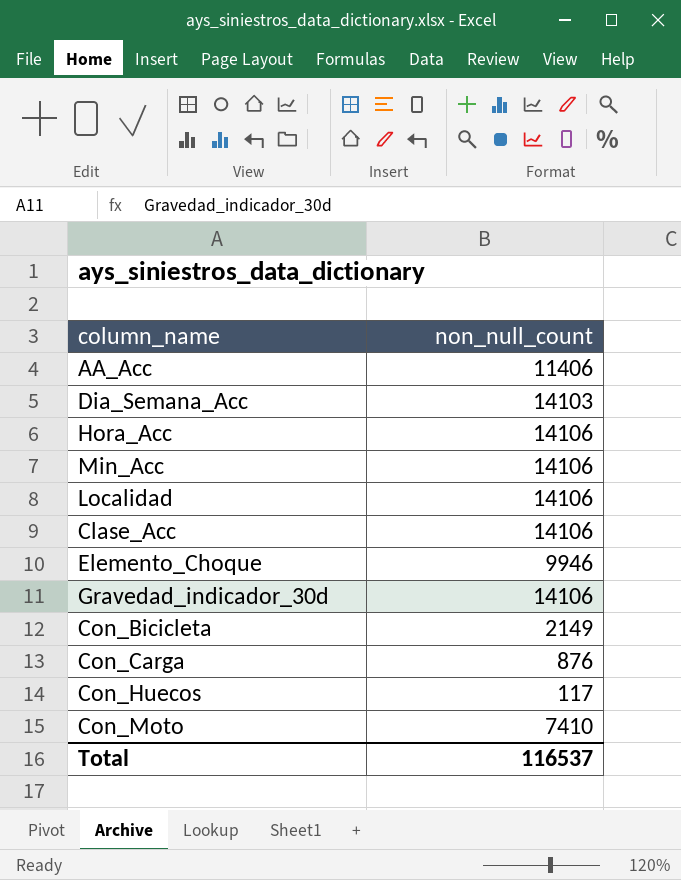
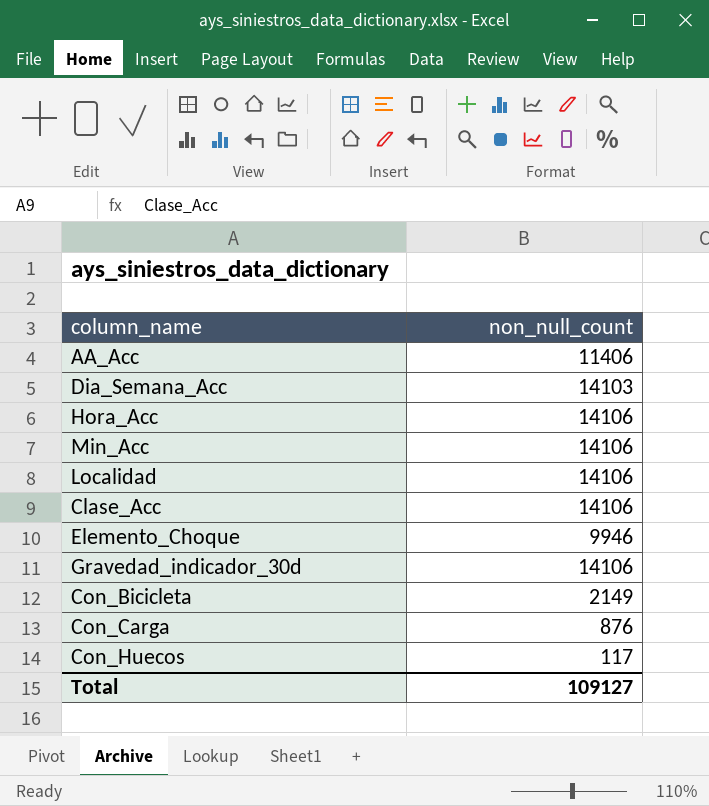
row Con_Moto: 7410 -> none
Total | non_null_count: 116537 -> 109127

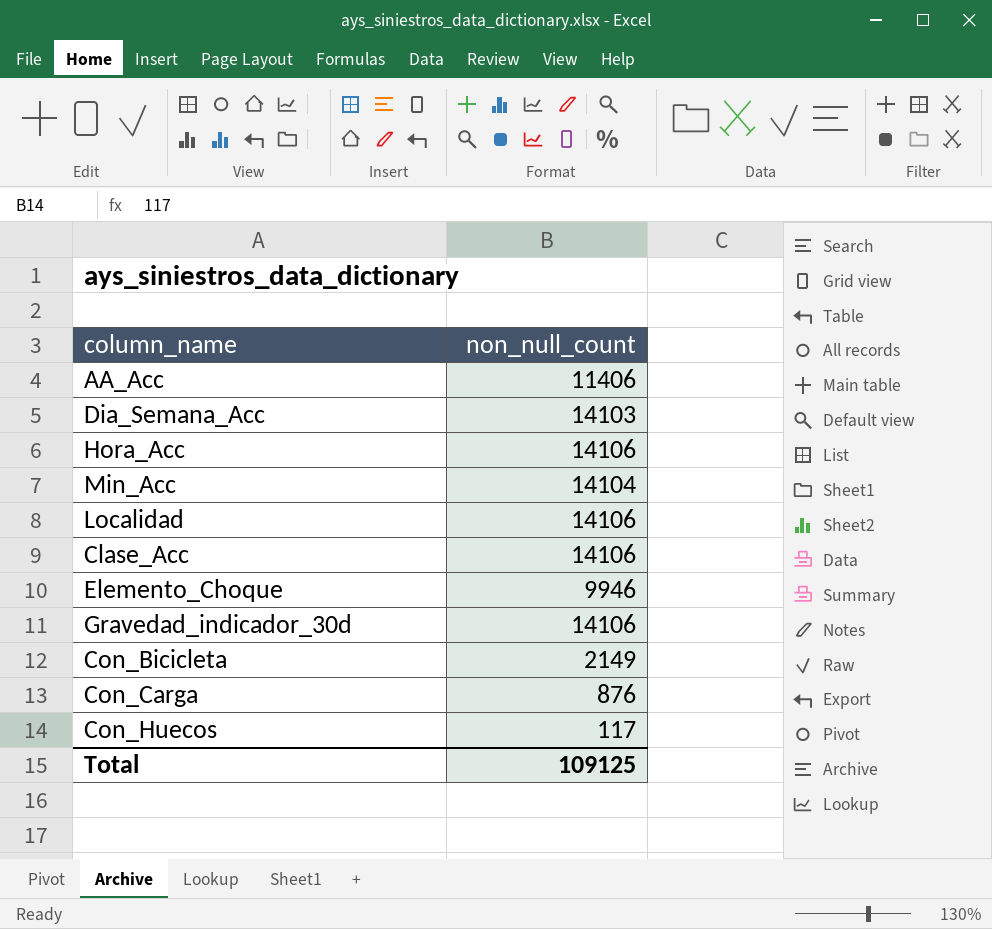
Min_Acc | non_null_count: 14106 -> 14104
Total | non_null_count: 109127 -> 109125

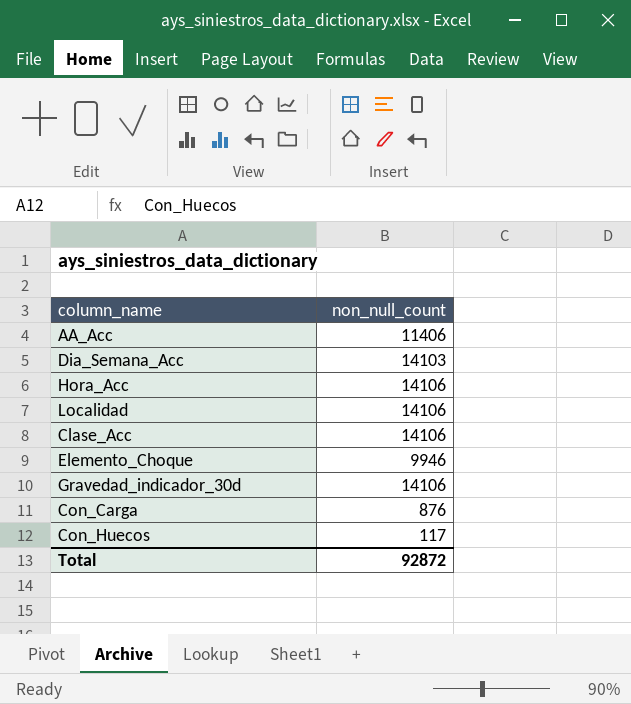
row Min_Acc: 14104 -> none
row Con_Bicicleta: 2149 -> none
Total | non_null_count: 109125 -> 92872

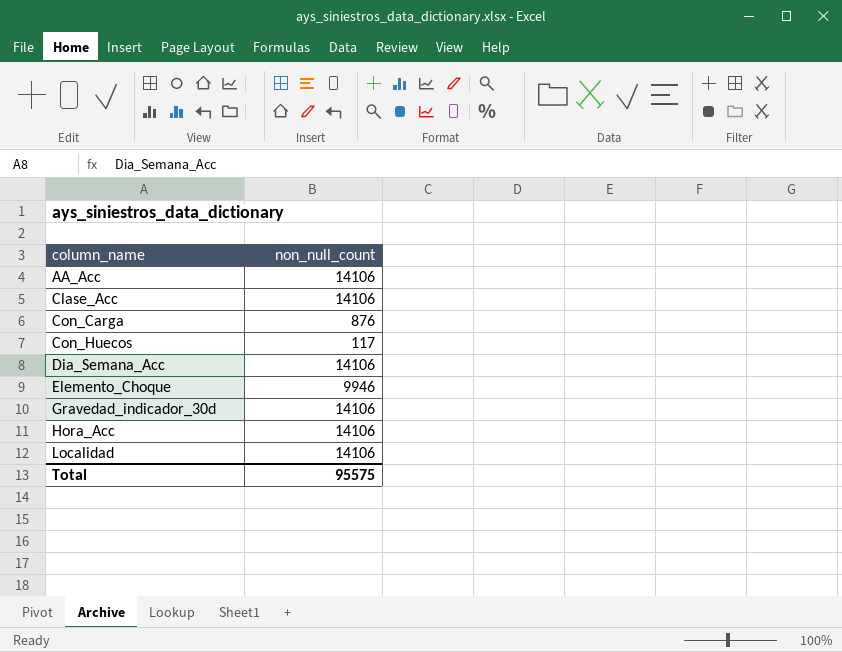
row order: none -> column_name ascending
AA_Acc | non_null_count: 11406 -> 14106
Dia_Semana_Acc | non_null_count: 14103 -> 14106
Total | non_null_count: 92872 -> 95575

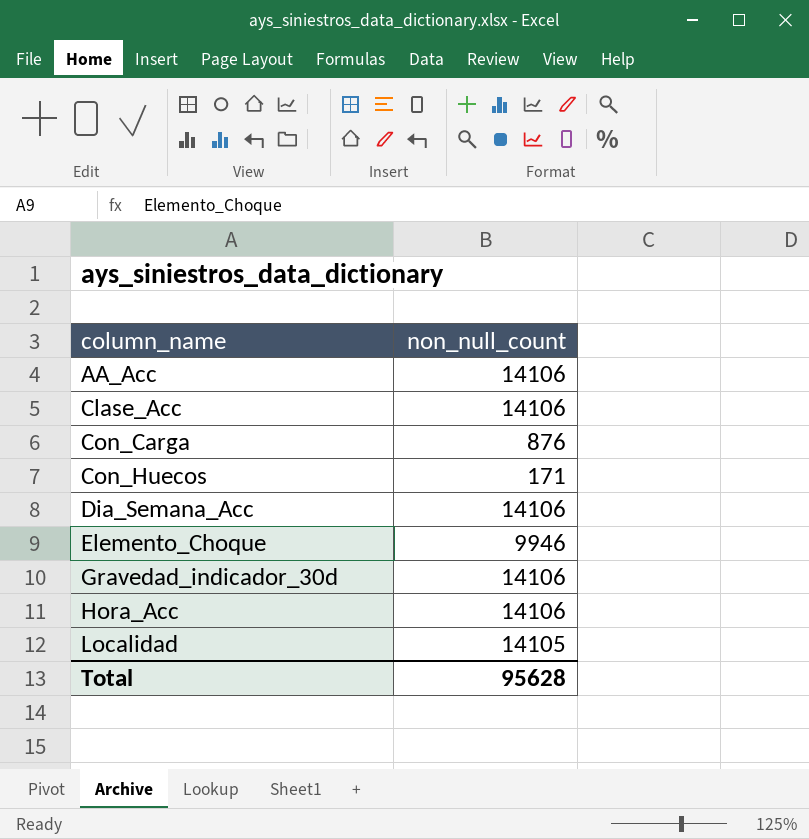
Con_Huecos | non_null_count: 117 -> 171
Localidad | non_null_count: 14106 -> 14105
Total | non_null_count: 95575 -> 95628

